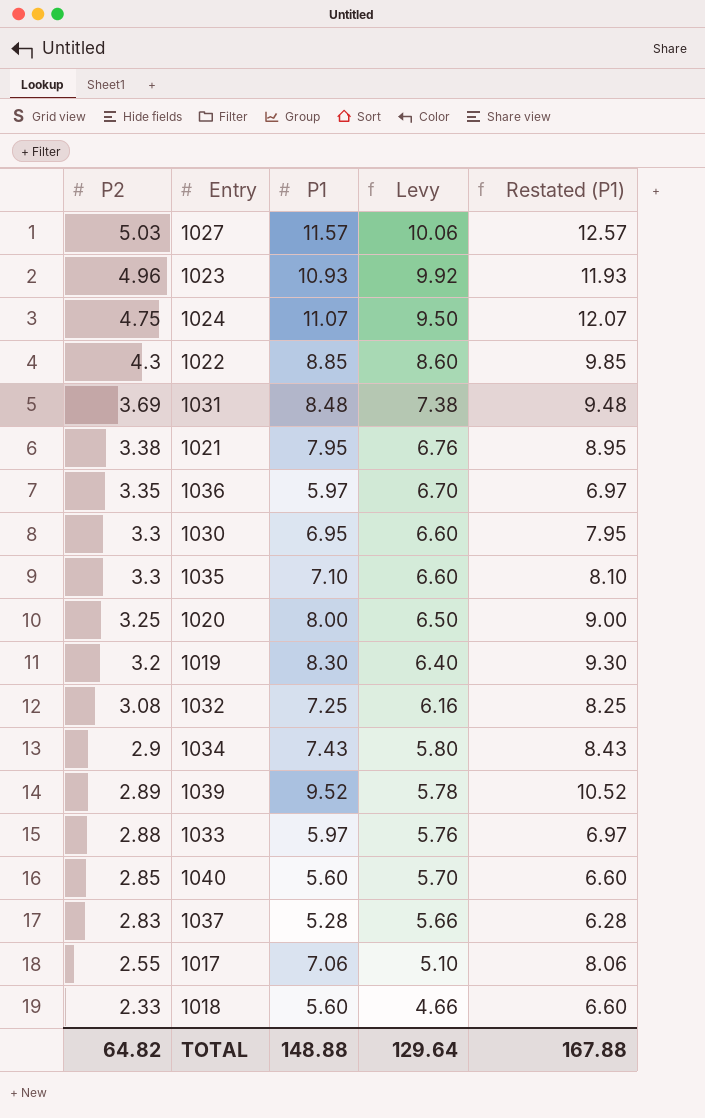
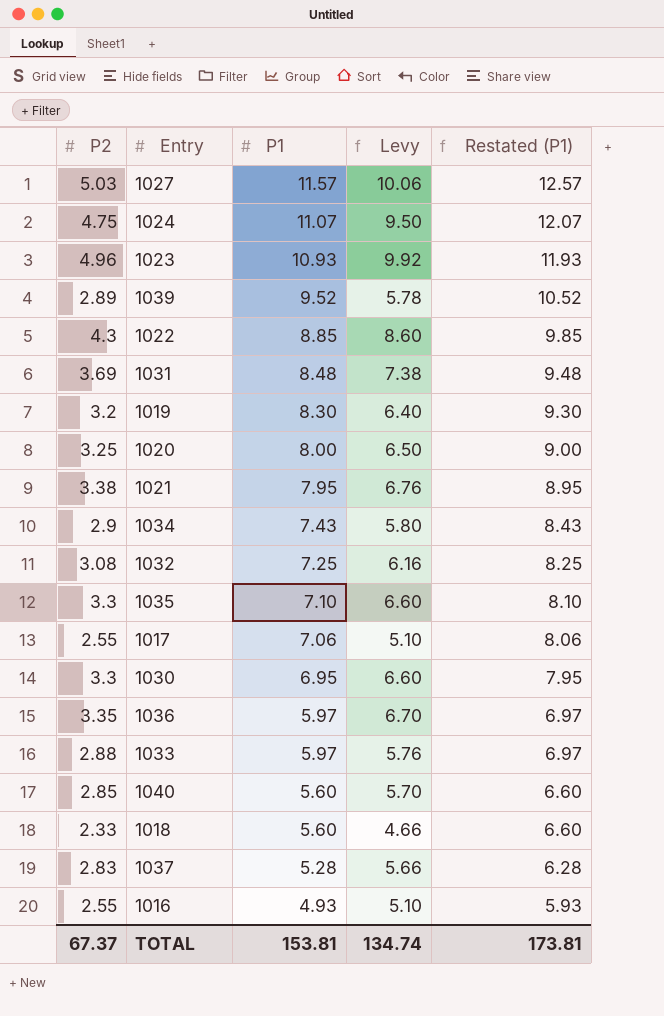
row order: P2 descending -> P1 descending
row 1016: none -> 2.55 | 4.93 | 5.10 | 5.93
TOTAL | P2: 64.82 -> 67.37
TOTAL | P1: 148.88 -> 153.81
TOTAL | Levy: 129.64 -> 134.74
TOTAL | Restated (P1): 167.88 -> 173.81

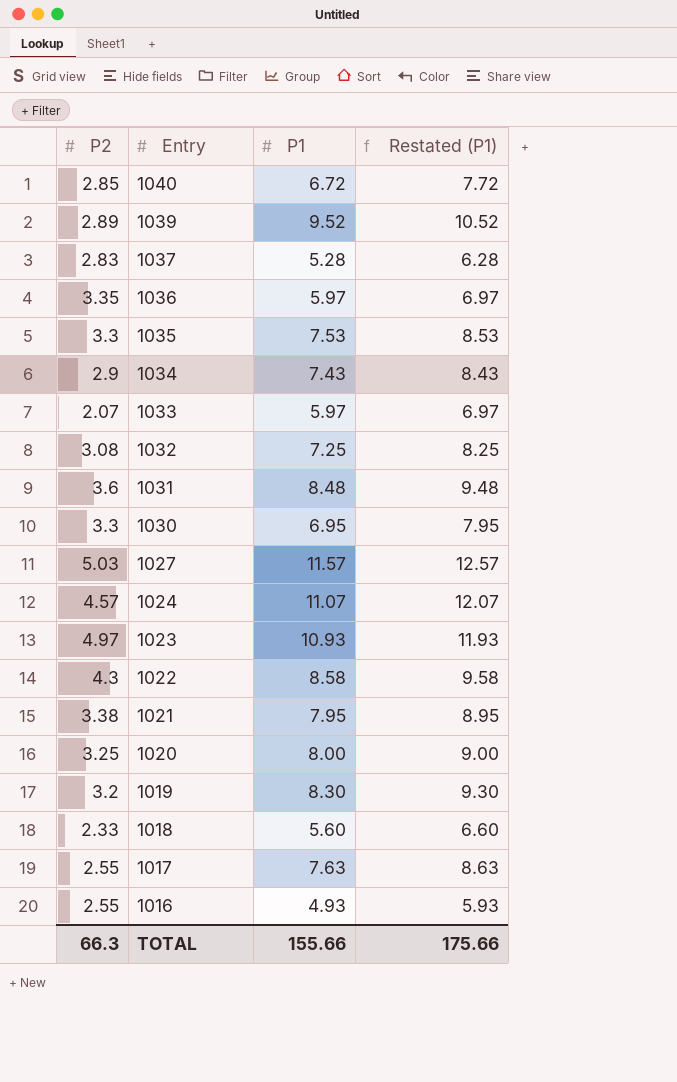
row order: P1 descending -> Entry descending
column Levy | formula: [P2] * 2 -> none
1040 | P1: 5.60 -> 6.72
1040 | Restated (P1): 6.60 -> 7.72
1035 | P1: 7.10 -> 7.53
1035 | Restated (P1): 8.10 -> 8.53
1033 | P2: 2.88 -> 2.07
1031 | P2: 3.69 -> 3.6
1024 | P2: 4.75 -> 4.57
1023 | P2: 4.96 -> 4.97
1022 | P1: 8.85 -> 8.58
1022 | Restated (P1): 9.85 -> 9.58
1017 | P1: 7.06 -> 7.63
1017 | Restated (P1): 8.06 -> 8.63
TOTAL | P2: 67.37 -> 66.3
TOTAL | P1: 153.81 -> 155.66
TOTAL | Restated (P1): 173.81 -> 175.66

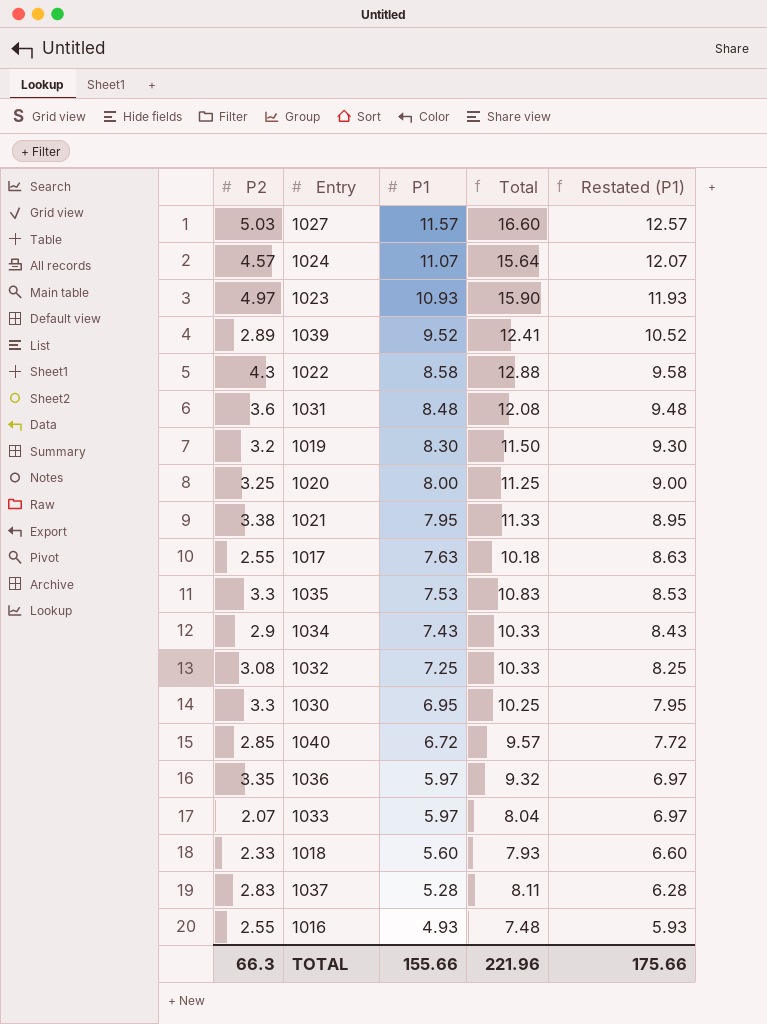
row order: Entry descending -> P1 descending
column Total | formula: none -> [P2] + [P1]

